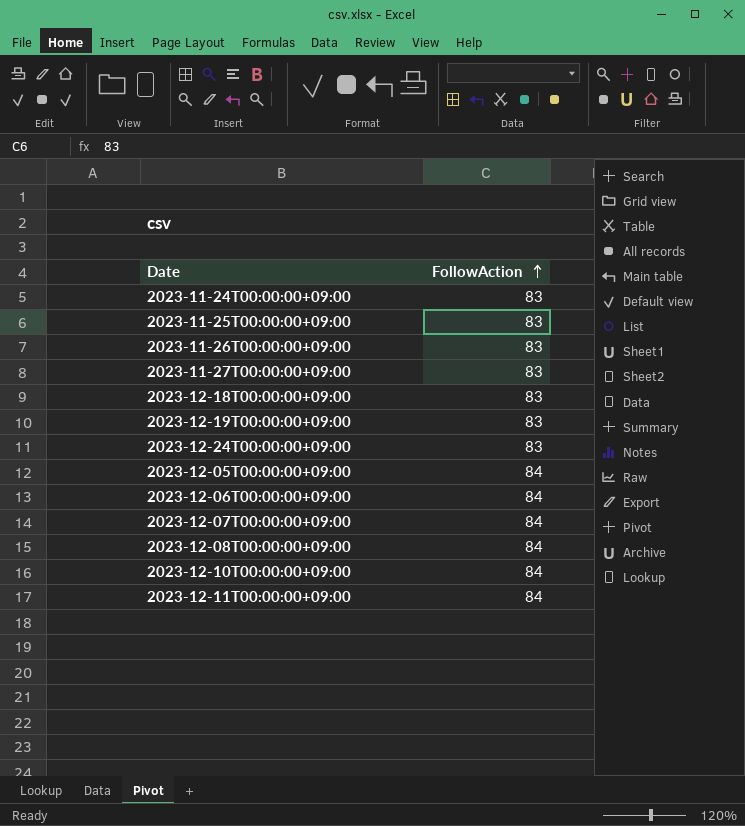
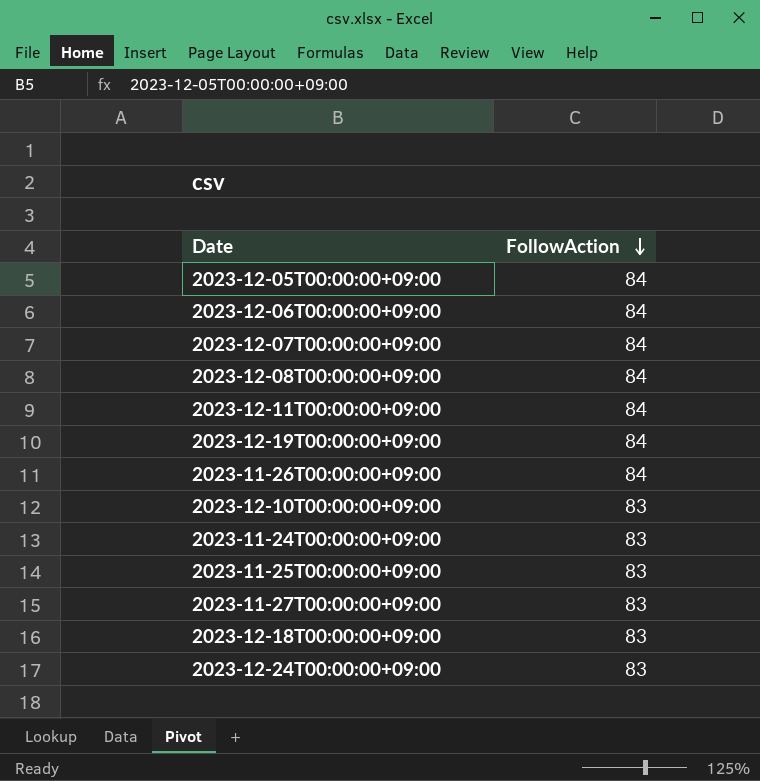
row order: FollowAction ascending -> FollowAction descending
2023-12-19T00:00:00+09:00 | FollowAction: 83 -> 84
2023-11-26T00:00:00+09:00 | FollowAction: 83 -> 84
2023-12-10T00:00:00+09:00 | FollowAction: 84 -> 83

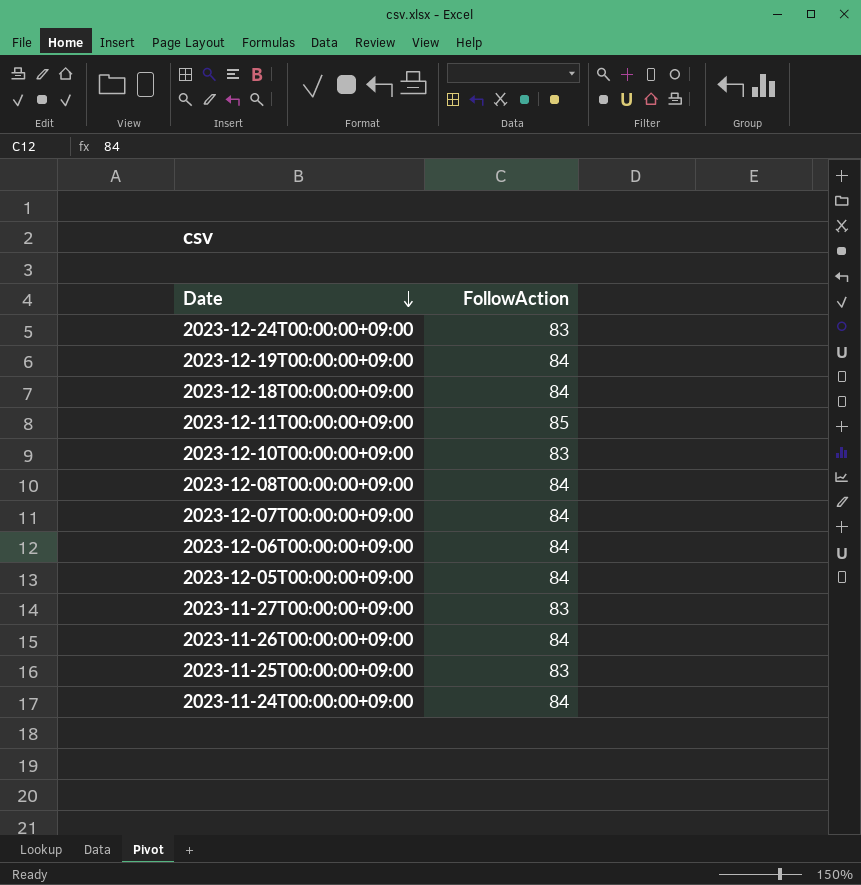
row order: FollowAction descending -> Date descending
2023-12-18T00:00:00+09:00 | FollowAction: 83 -> 84
2023-12-11T00:00:00+09:00 | FollowAction: 84 -> 85
2023-11-24T00:00:00+09:00 | FollowAction: 83 -> 84

